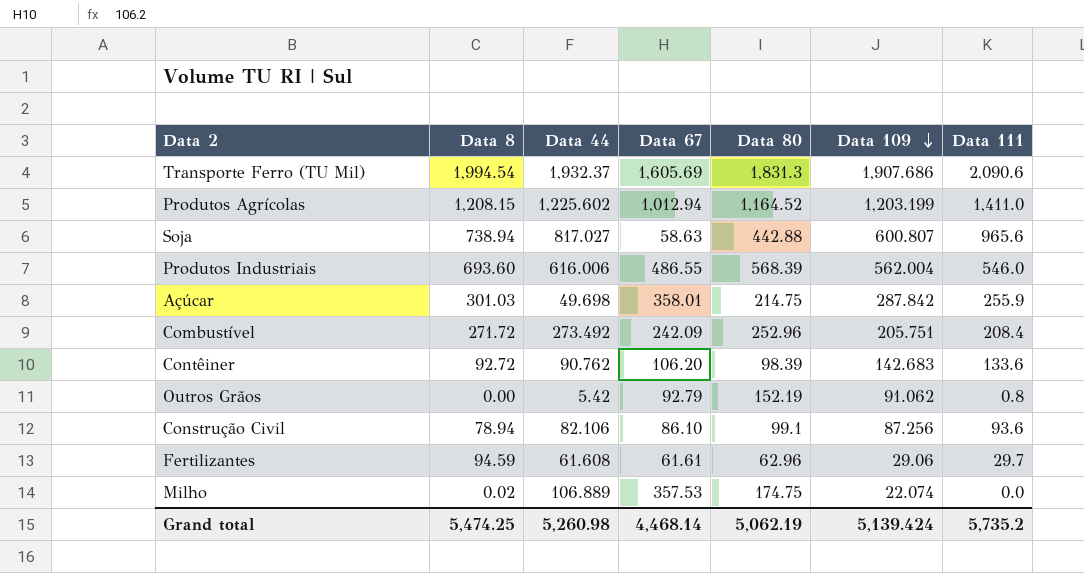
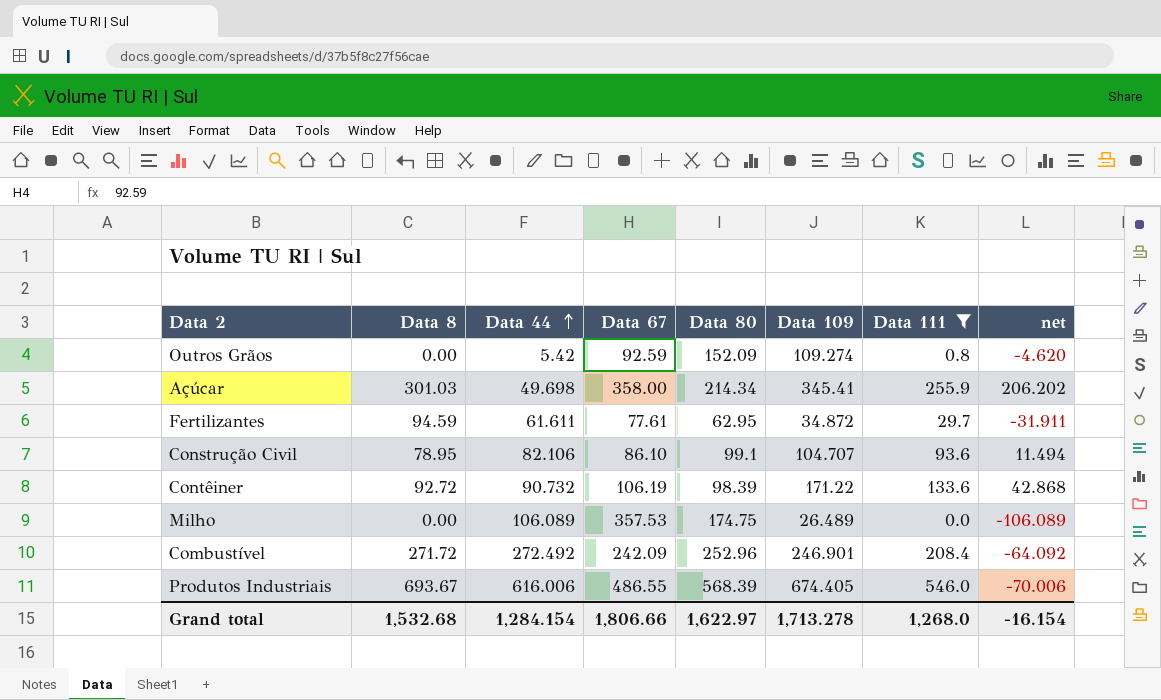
filter: none -> Data 111 <= 546.0
row order: Data 109 descending -> Data 44 ascending
column net | formula: none -> [Data 111] - [Data 44]
Outros Grãos | Data 67: 92.79 -> 92.59
Outros Grãos | Data 80: 152.19 -> 152.09
Outros Grãos | Data 109: 91.062 -> 109.274
Açúcar | Data 67: 358.01 -> 358.00
Açúcar | Data 80: 214.75 -> 214.34
Açúcar | Data 109: 287.842 -> 345.41
Fertilizantes | Data 44: 61.608 -> 61.611
Fertilizantes | Data 67: 61.61 -> 77.61
Fertilizantes | Data 80: 62.96 -> 62.95
Fertilizantes | Data 109: 29.06 -> 34.872
Construção Civil | Data 8: 78.94 -> 78.95
Construção Civil | Data 109: 87.256 -> 104.707
Contêiner | Data 44: 90.762 -> 90.732
Contêiner | Data 67: 106.20 -> 106.19
Contêiner | Data 109: 142.683 -> 171.22
Milho | Data 8: 0.02 -> 0.00
Milho | Data 44: 106.889 -> 106.089
Milho | Data 109: 22.074 -> 26.489
Combustível | Data 44: 273.492 -> 272.492
Combustível | Data 109: 205.751 -> 246.901
Produtos Industriais | Data 8: 693.60 -> 693.67
Produtos Industriais | Data 109: 562.004 -> 674.405
Grand total | Data 8: 5,474.25 -> 1,532.68
Grand total | Data 44: 5,260.98 -> 1,284.154
Grand total | Data 67: 4,468.14 -> 1,806.66
Grand total | Data 80: 5,062.19 -> 1,622.97
Grand total | Data 109: 5,139.424 -> 1,713.278
Grand total | Data 111: 5,735.2 -> 1,268.0

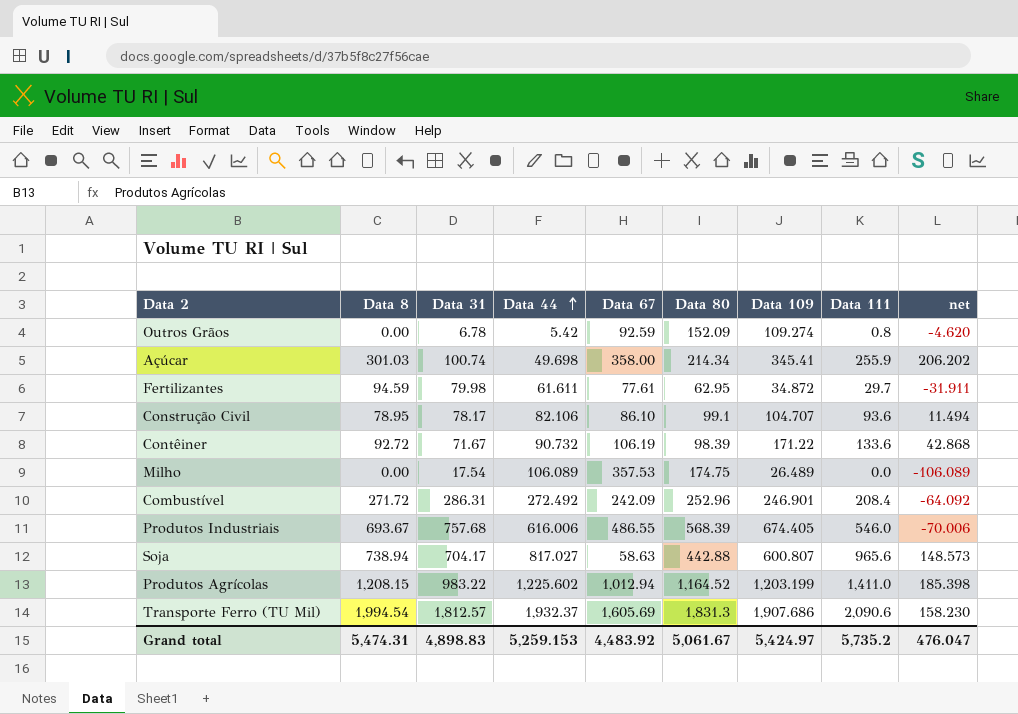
filter: Data 111 <= 546.0 -> none
column Data 31 | position: none -> 3
Grand total | Data 8: 1,532.68 -> 5,474.31
Grand total | Data 44: 1,284.154 -> 5,259.153
Grand total | Data 67: 1,806.66 -> 4,483.92
Grand total | Data 80: 1,622.97 -> 5,061.67
Grand total | Data 109: 1,713.278 -> 5,424.97
Grand total | Data 111: 1,268.0 -> 5,735.2
Grand total | net: -16.154 -> 476.047

